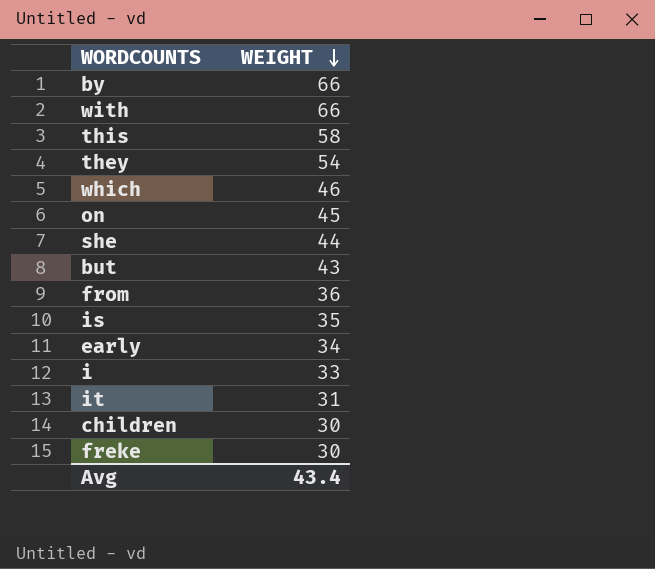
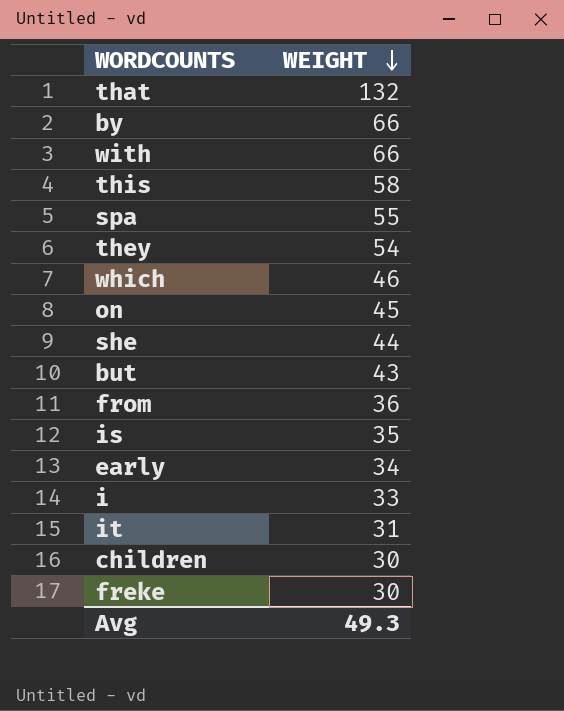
row that: none -> 132
row spa: none -> 55
Avg | WEIGHT: 43.4 -> 49.3

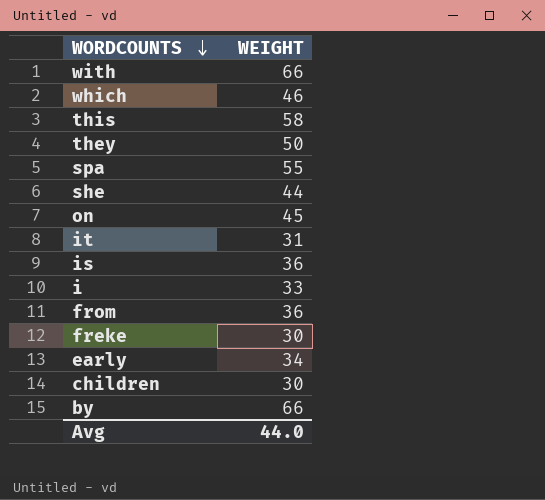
row order: WEIGHT descending -> WORDCOUNTS descending
row that: 132 -> none
row but: 43 -> none
they | WEIGHT: 54 -> 50
is | WEIGHT: 35 -> 36
Avg | WEIGHT: 49.3 -> 44.0

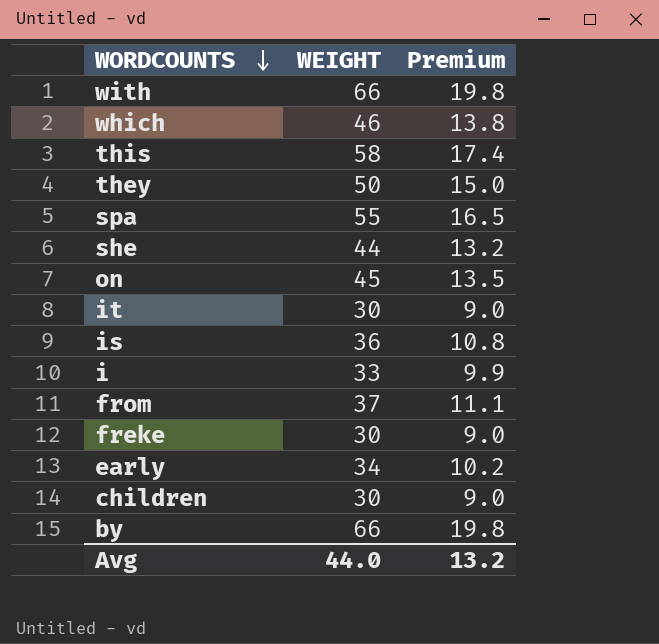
column Premium | formula: none -> [WEIGHT] * 0.3
it | WEIGHT: 31 -> 30
from | WEIGHT: 36 -> 37

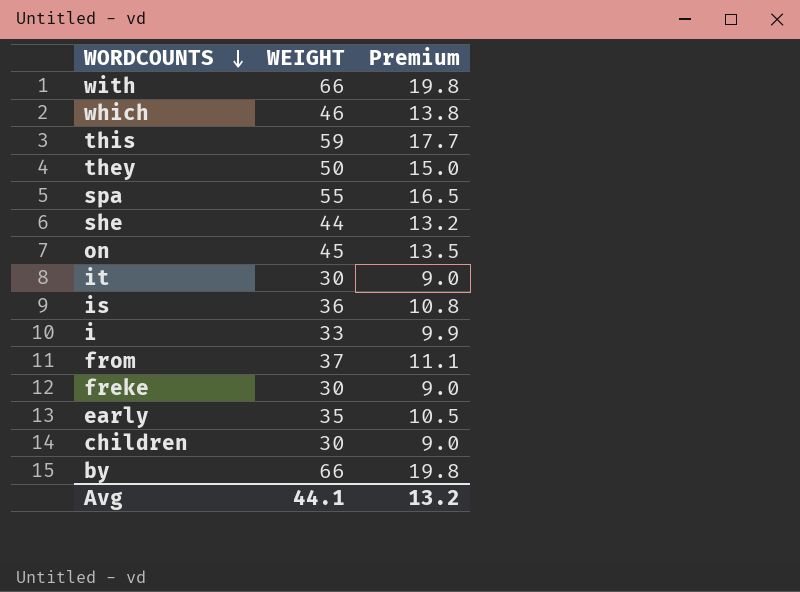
this | WEIGHT: 58 -> 59
this | Premium: 17.4 -> 17.7
early | WEIGHT: 34 -> 35
early | Premium: 10.2 -> 10.5
Avg | WEIGHT: 44.0 -> 44.1

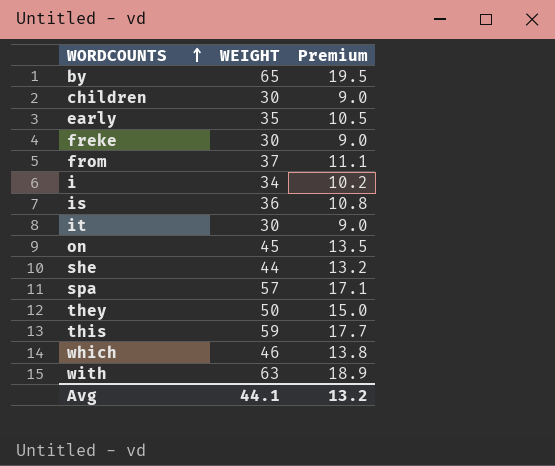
row order: WORDCOUNTS descending -> WORDCOUNTS ascending
by | WEIGHT: 66 -> 65
by | Premium: 19.8 -> 19.5
i | WEIGHT: 33 -> 34
i | Premium: 9.9 -> 10.2
spa | WEIGHT: 55 -> 57
spa | Premium: 16.5 -> 17.1
with | WEIGHT: 66 -> 63
with | Premium: 19.8 -> 18.9

